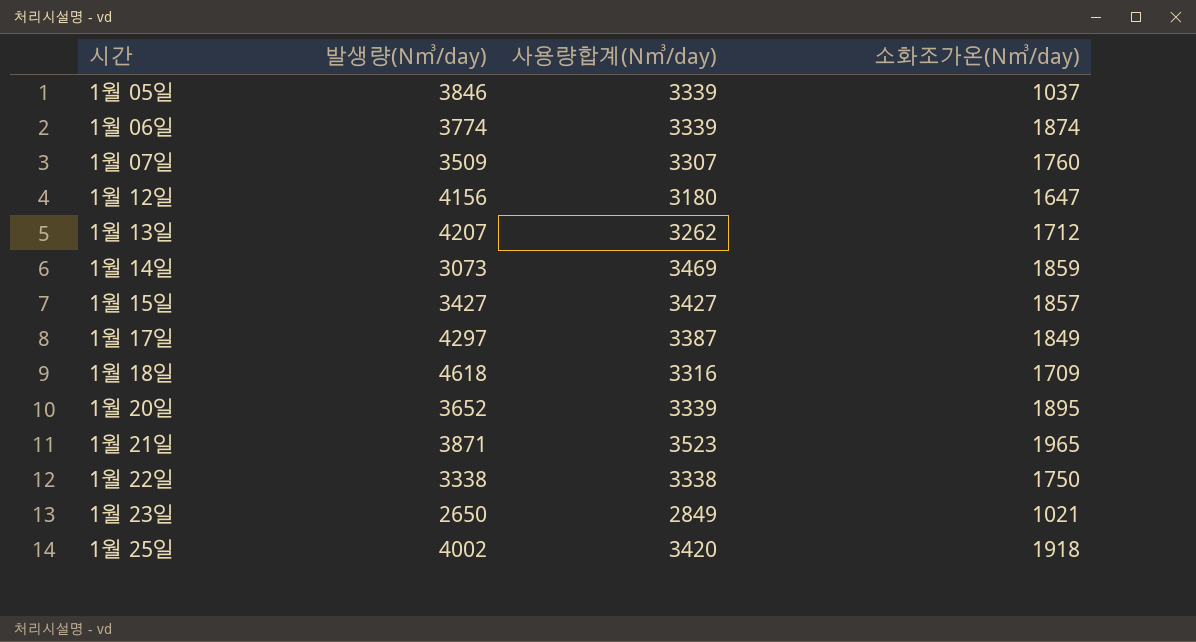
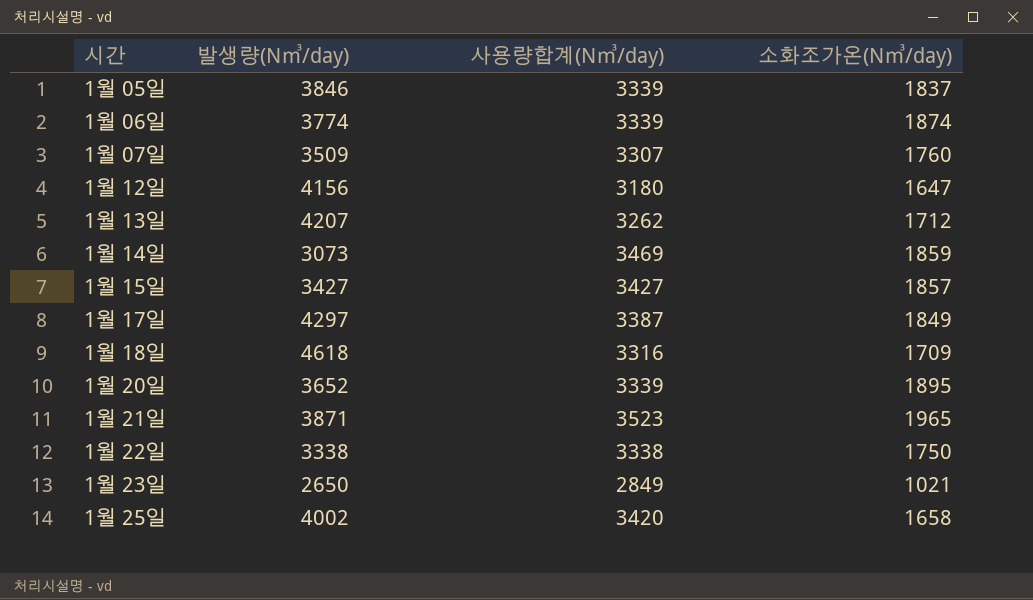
1월 05일 | 소화조가온(N㎥/day): 1037 -> 1837
1월 25일 | 소화조가온(N㎥/day): 1918 -> 1658

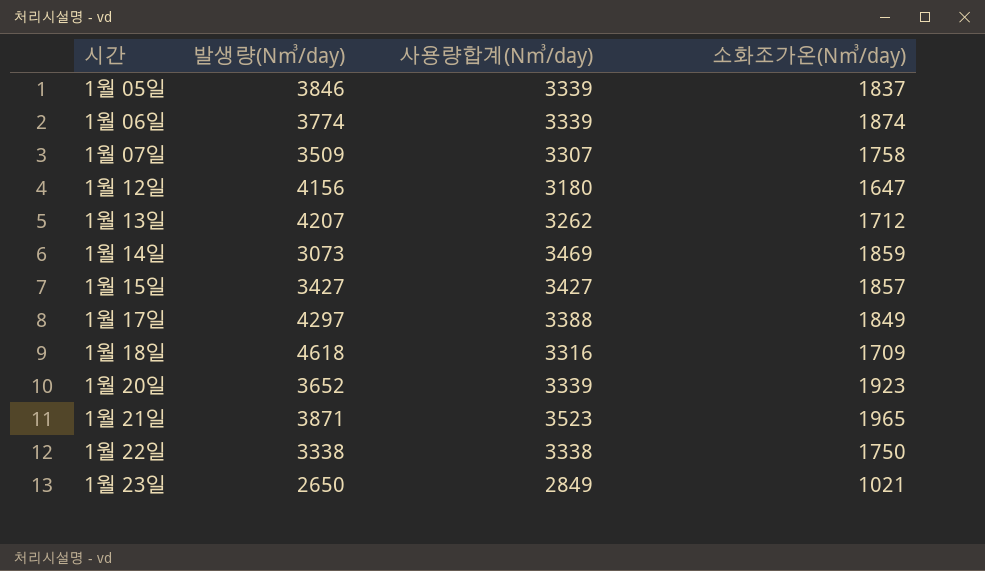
row 1월 25일: 4002 | 3420 | 1658 -> none
1월 07일 | 소화조가온(N㎥/day): 1760 -> 1758
1월 17일 | 사용량합계(N㎥/day): 3387 -> 3388
1월 20일 | 소화조가온(N㎥/day): 1895 -> 1923

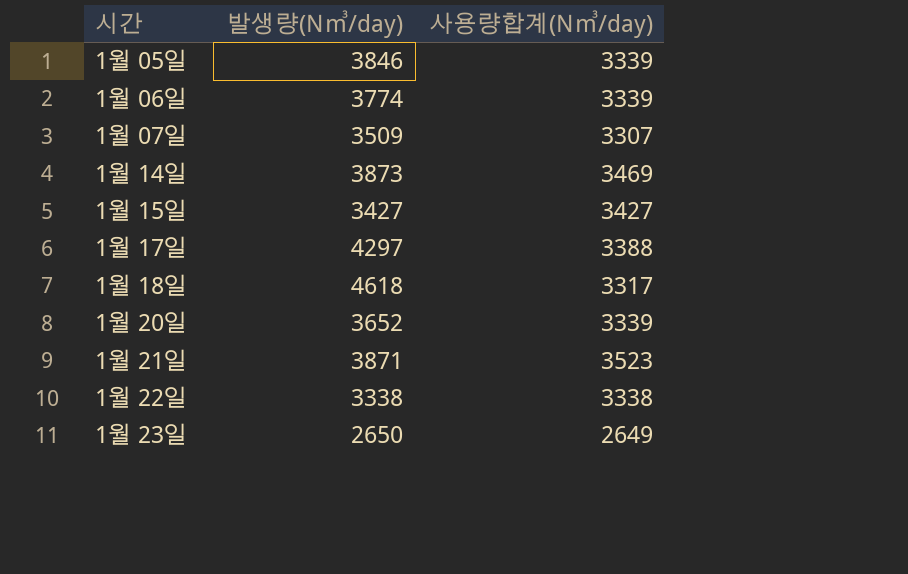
column 소화조가온(N㎥/day) | position: 4 -> none
row 1월 12일: 4156 | 3180 | 1647 -> none
row 1월 13일: 4207 | 3262 | 1712 -> none
1월 14일 | 발생량(N㎥/day): 3073 -> 3873
1월 18일 | 사용량합계(N㎥/day): 3316 -> 3317
1월 23일 | 사용량합계(N㎥/day): 2849 -> 2649

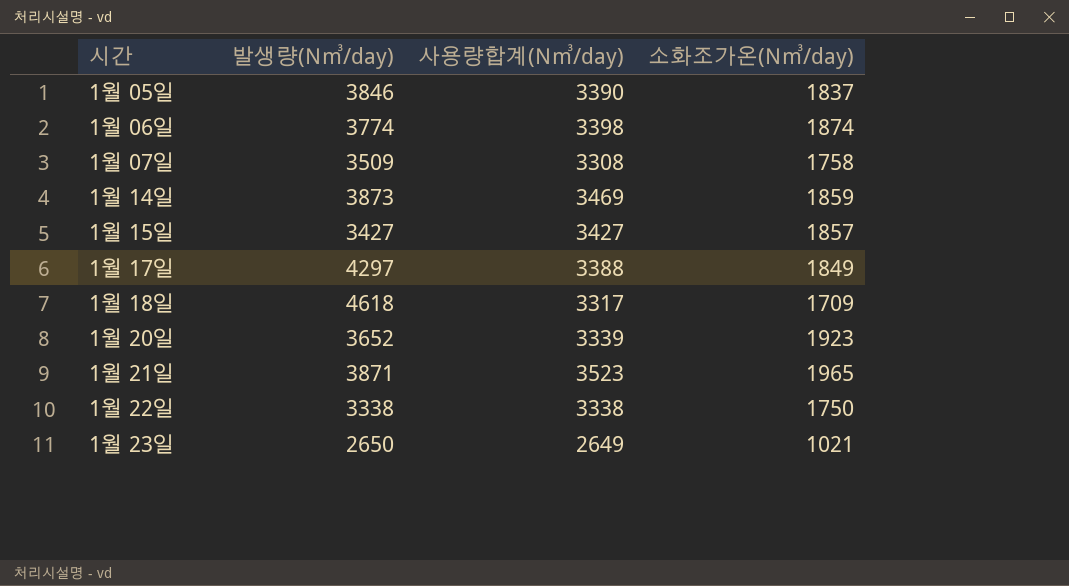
column 소화조가온(N㎥/day) | position: none -> 4
1월 05일 | 사용량합계(N㎥/day): 3339 -> 3390
1월 06일 | 사용량합계(N㎥/day): 3339 -> 3398
1월 07일 | 사용량합계(N㎥/day): 3307 -> 3308

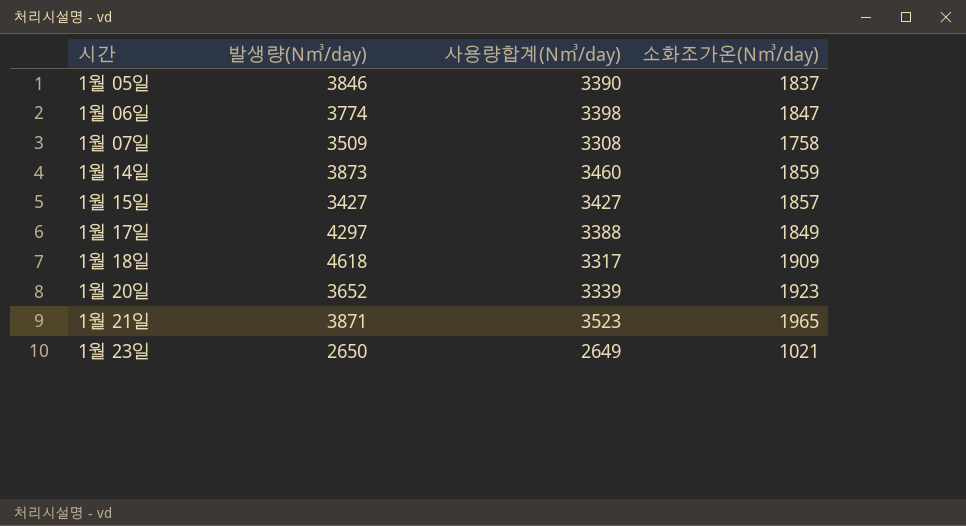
row 1월 22일: 3338 | 3338 | 1750 -> none
1월 06일 | 소화조가온(N㎥/day): 1874 -> 1847
1월 14일 | 사용량합계(N㎥/day): 3469 -> 3460
1월 18일 | 소화조가온(N㎥/day): 1709 -> 1909

